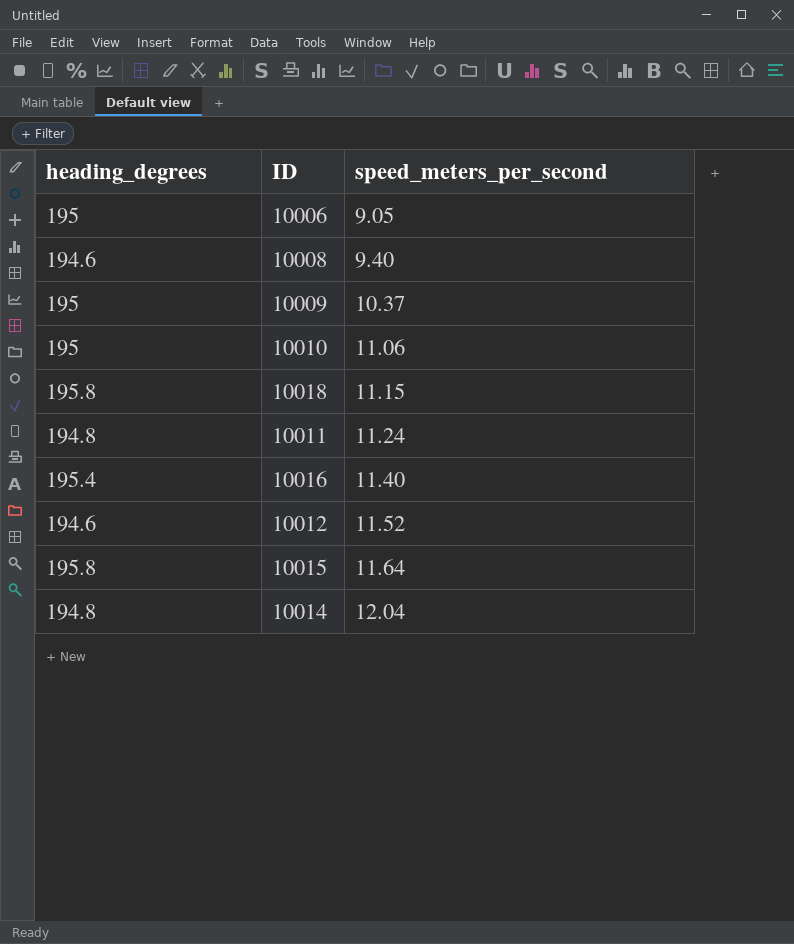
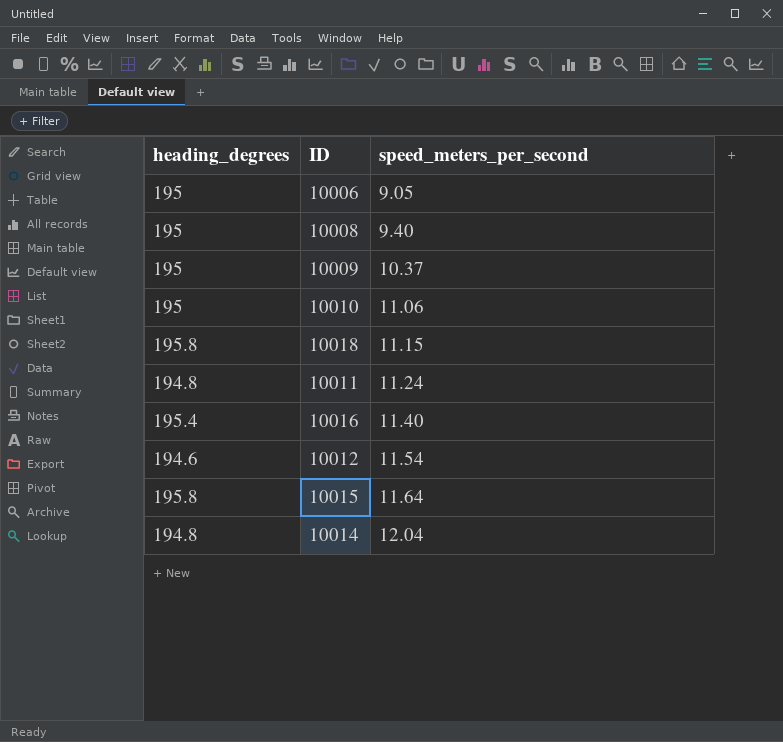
10008 | heading_degrees: 194.6 -> 195
10012 | speed_meters_per_second: 11.52 -> 11.54

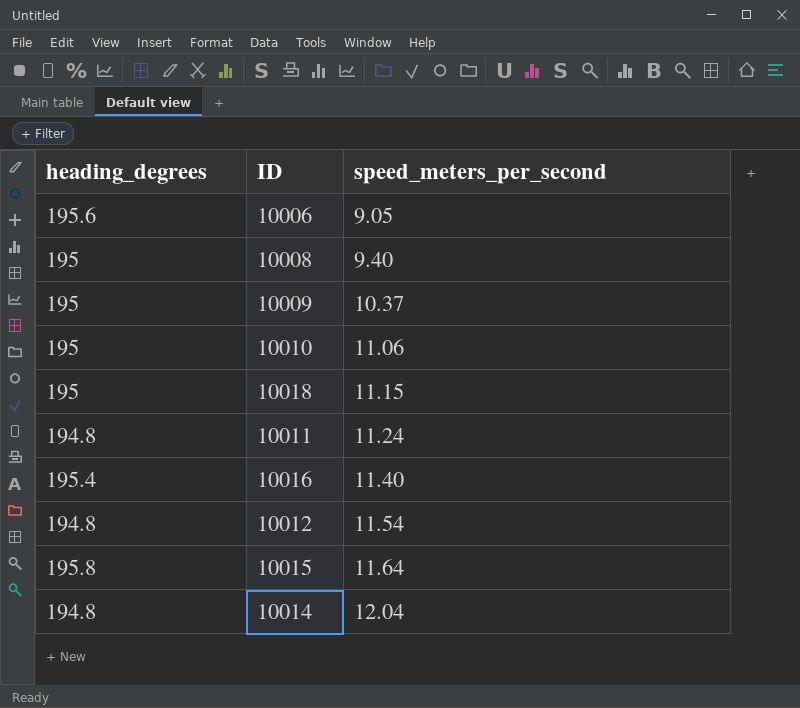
10006 | heading_degrees: 195 -> 195.6
10018 | heading_degrees: 195.8 -> 195
10012 | heading_degrees: 194.6 -> 194.8

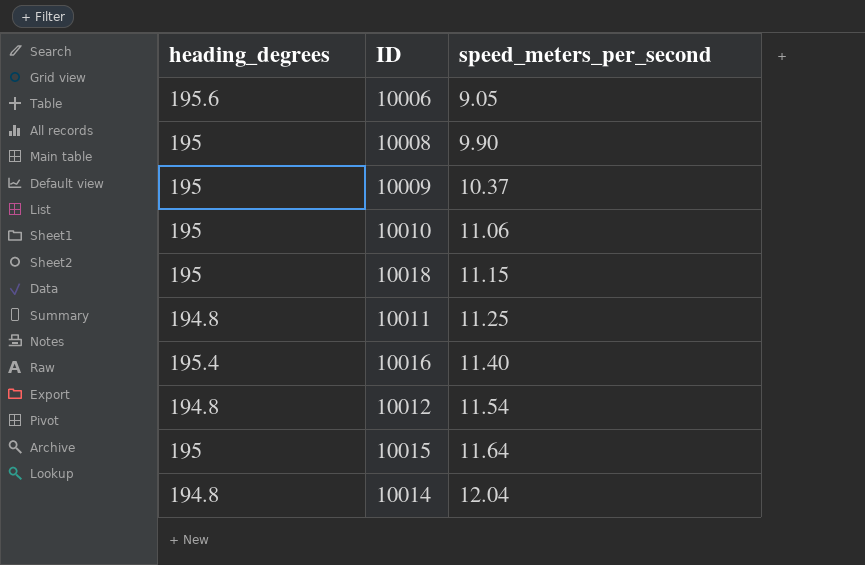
10008 | speed_meters_per_second: 9.40 -> 9.90
10011 | speed_meters_per_second: 11.24 -> 11.25
10015 | heading_degrees: 195.8 -> 195

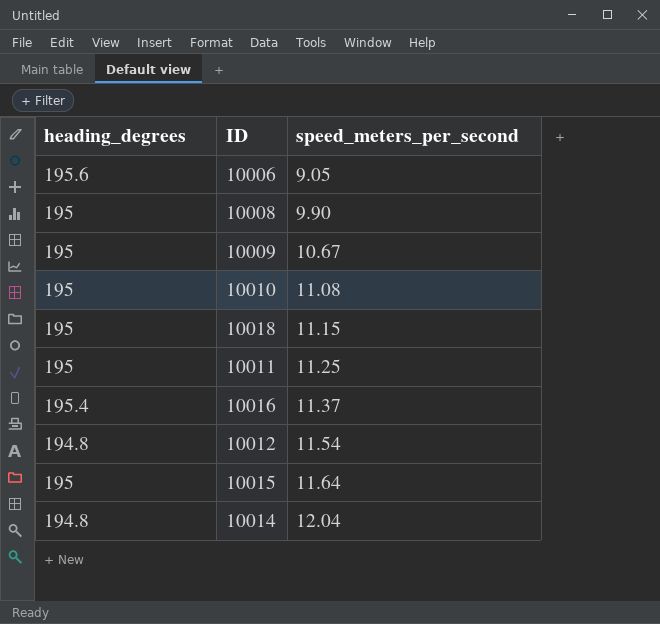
10009 | speed_meters_per_second: 10.37 -> 10.67
10010 | speed_meters_per_second: 11.06 -> 11.08
10011 | heading_degrees: 194.8 -> 195
10016 | speed_meters_per_second: 11.40 -> 11.37

